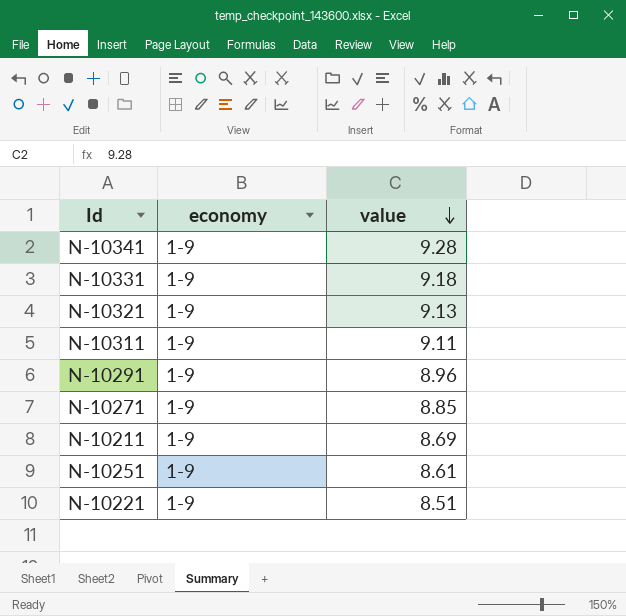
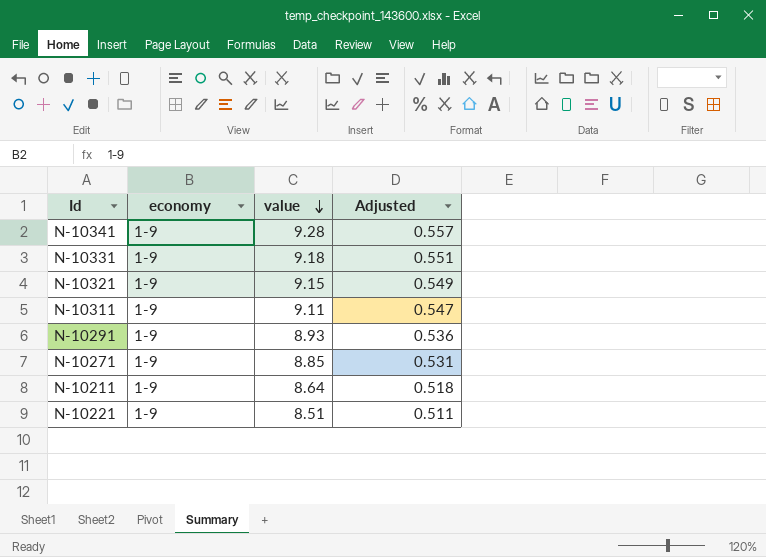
column Adjusted | formula: none -> [value] * 0.06
row N-10251: 1-9 | 8.61 -> none
N-10321 | value: 9.13 -> 9.15
N-10291 | value: 8.96 -> 8.93
N-10211 | value: 8.69 -> 8.64

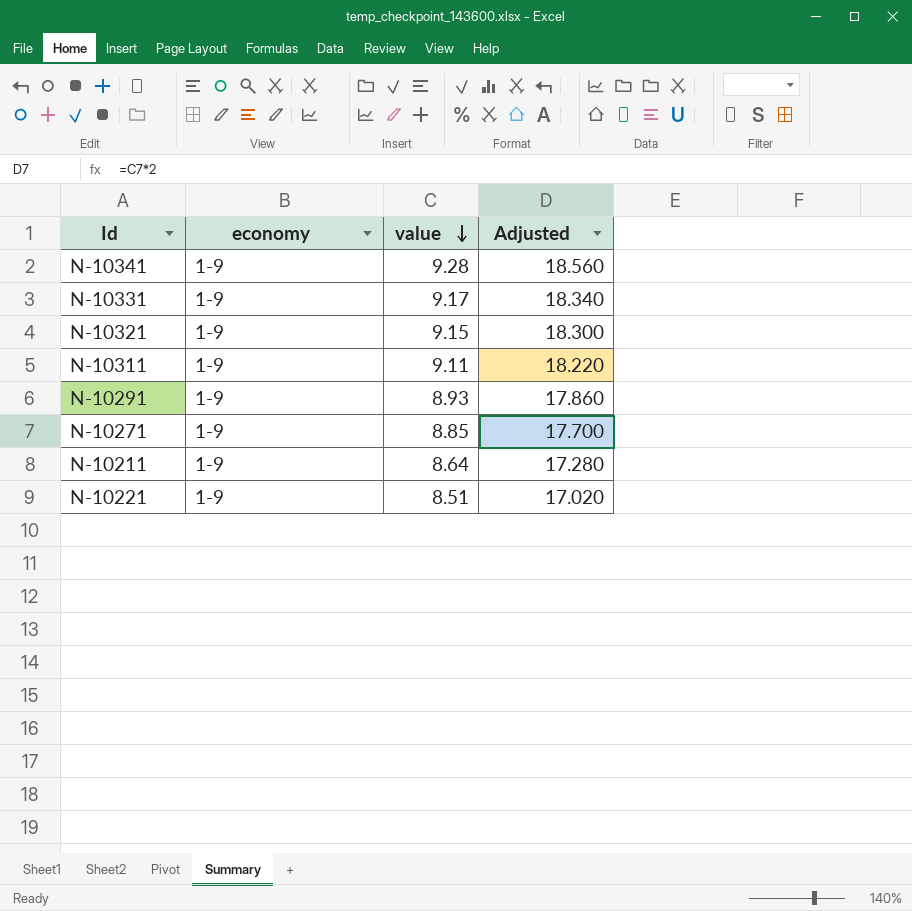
column Adjusted | formula: [value] * 0.06 -> [value] * 2
N-10331 | value: 9.18 -> 9.17

